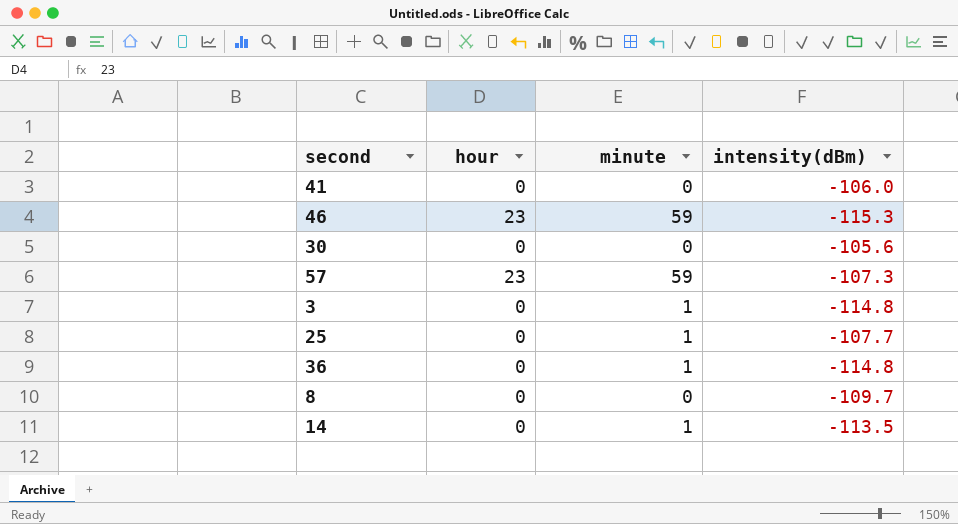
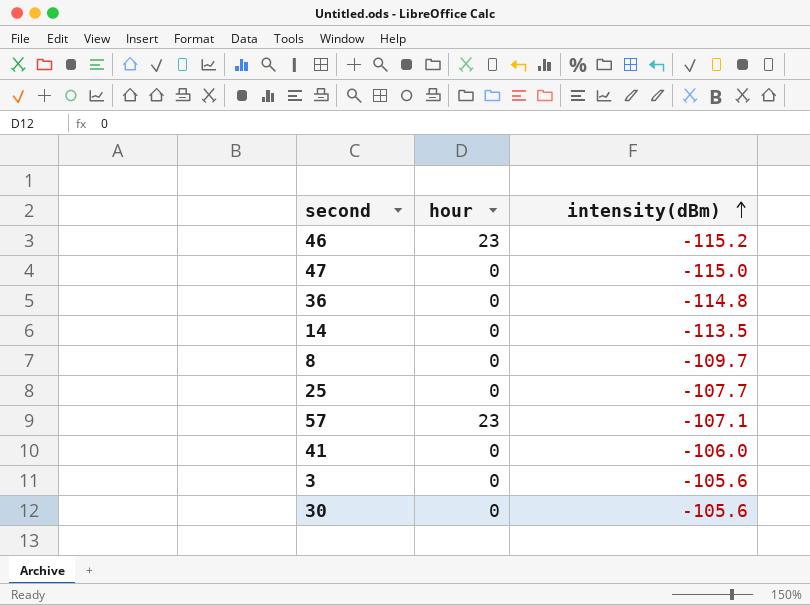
row order: none -> intensity(dBm) ascending
column minute | position: 3 -> none
46 | intensity(dBm): -115.3 -> -115.2
row 47: none -> 0 | -115.0
57 | intensity(dBm): -107.3 -> -107.1
3 | intensity(dBm): -114.8 -> -105.6

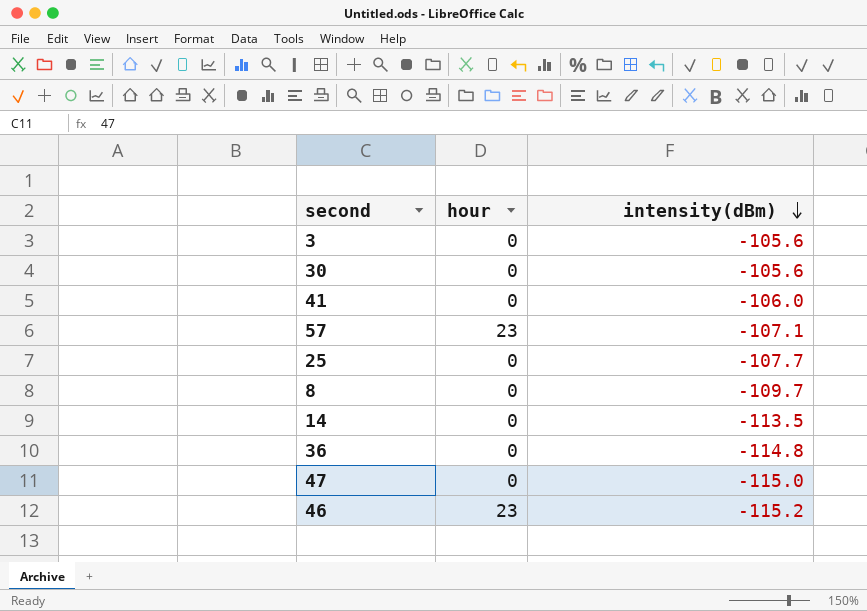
row order: intensity(dBm) ascending -> intensity(dBm) descending

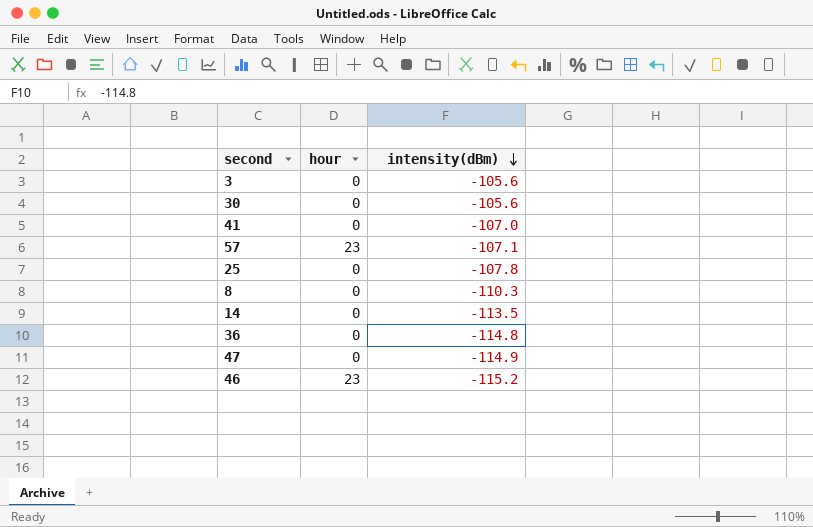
41 | intensity(dBm): -106.0 -> -107.0
25 | intensity(dBm): -107.7 -> -107.8
8 | intensity(dBm): -109.7 -> -110.3
47 | intensity(dBm): -115.0 -> -114.9

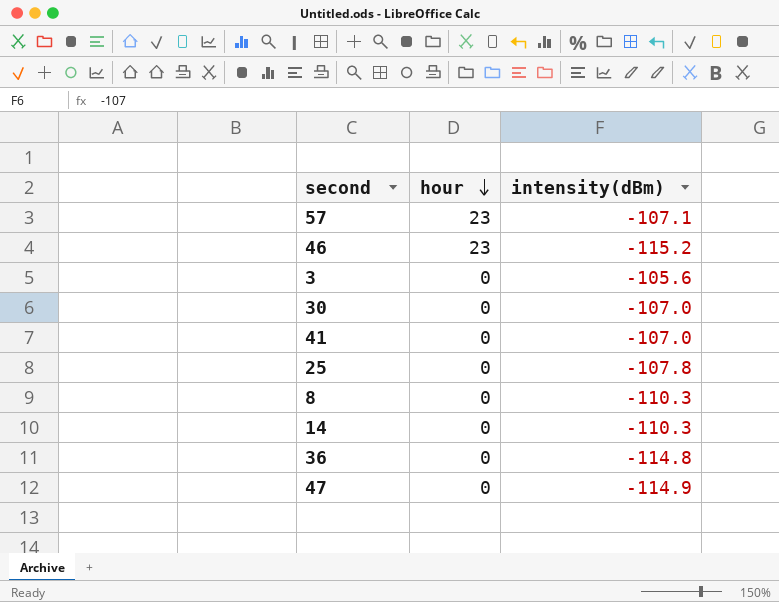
row order: intensity(dBm) descending -> hour descending
30 | intensity(dBm): -105.6 -> -107.0
14 | intensity(dBm): -113.5 -> -110.3

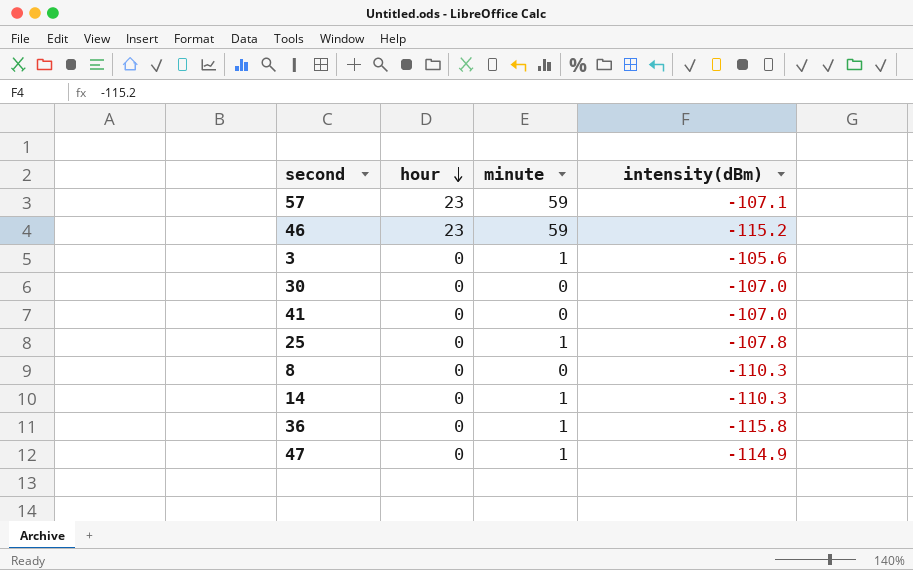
column minute | position: none -> 3
36 | intensity(dBm): -114.8 -> -115.8

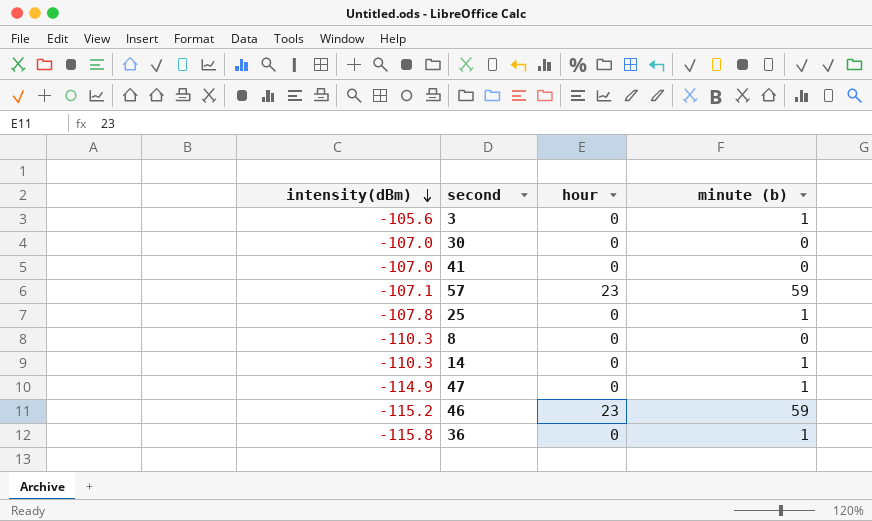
row order: hour descending -> intensity(dBm) descending
column intensity(dBm) | position: 4 -> 1
column name: minute -> minute (b)

